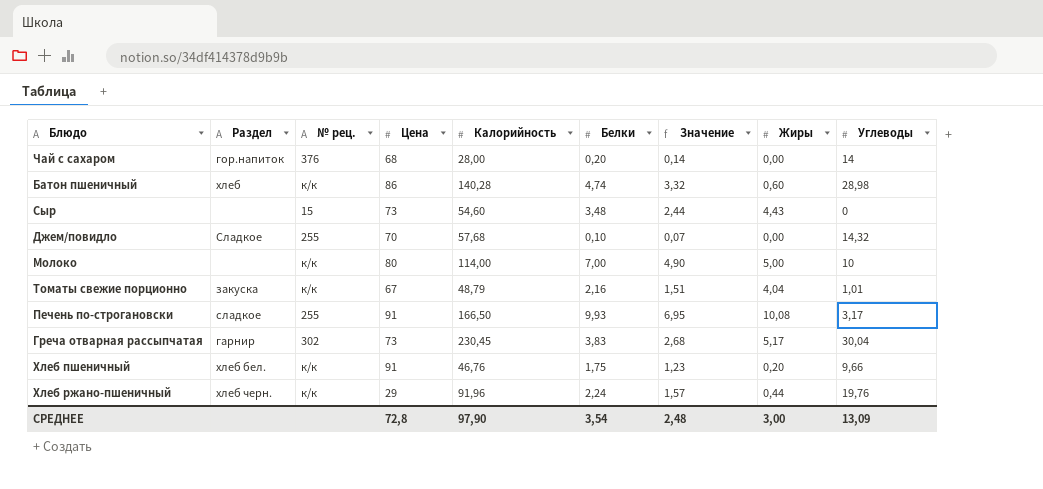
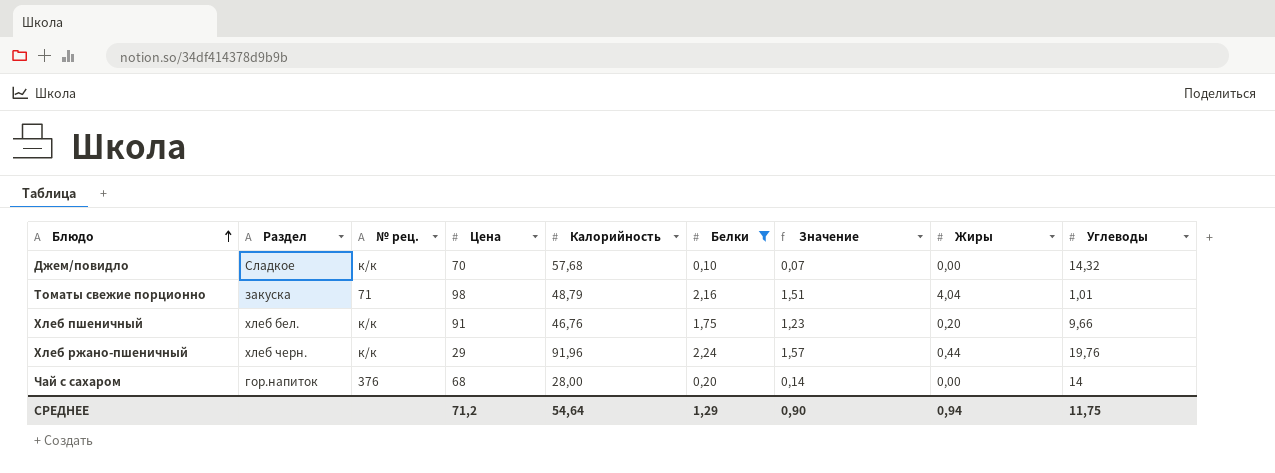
filter: none -> Белки <= 2,24
row order: none -> Блюдо ascending
Джем/повидло | № рец.: 255 -> к/к
Томаты свежие порционно | № рец.: к/к -> 71
Томаты свежие порционно | Цена: 67 -> 98
СРЕДНЕЕ | Цена: 72,8 -> 71,2
СРЕДНЕЕ | Калорийность: 97,90 -> 54,64
СРЕДНЕЕ | Белки: 3,54 -> 1,29
СРЕДНЕЕ | Значение: 2,48 -> 0,90
СРЕДНЕЕ | Жиры: 3,00 -> 0,94
СРЕДНЕЕ | Углеводы: 13,09 -> 11,75

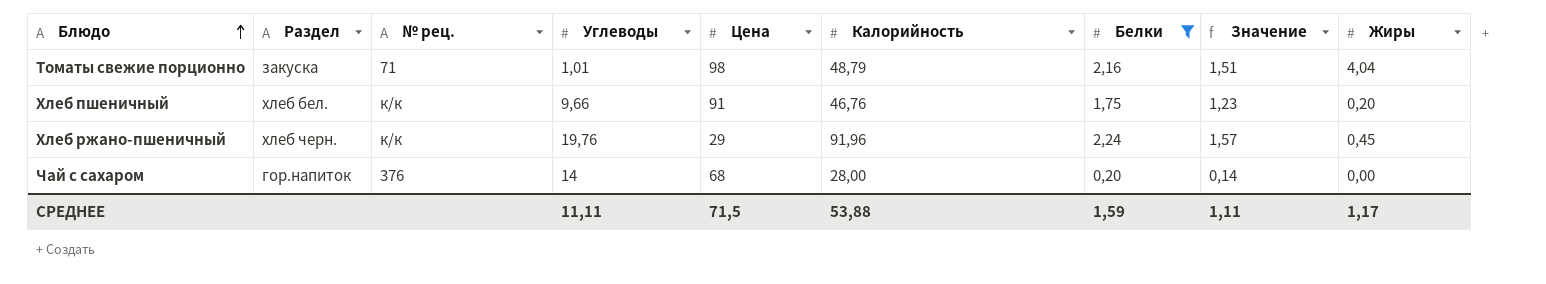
column Углеводы | position: 9 -> 4
row Джем/повидло: Сладкое | к/к | 70 | 57,68 | 0,10 | 0,07 | 0,00 | 14,32 -> none
Хлеб ржано-пшеничный | Жиры: 0,44 -> 0,45
СРЕДНЕЕ | Углеводы: 11,75 -> 11,11
СРЕДНЕЕ | Цена: 71,2 -> 71,5
СРЕДНЕЕ | Калорийность: 54,64 -> 53,88
СРЕДНЕЕ | Белки: 1,29 -> 1,59
СРЕДНЕЕ | Значение: 0,90 -> 1,11
СРЕДНЕЕ | Жиры: 0,94 -> 1,17

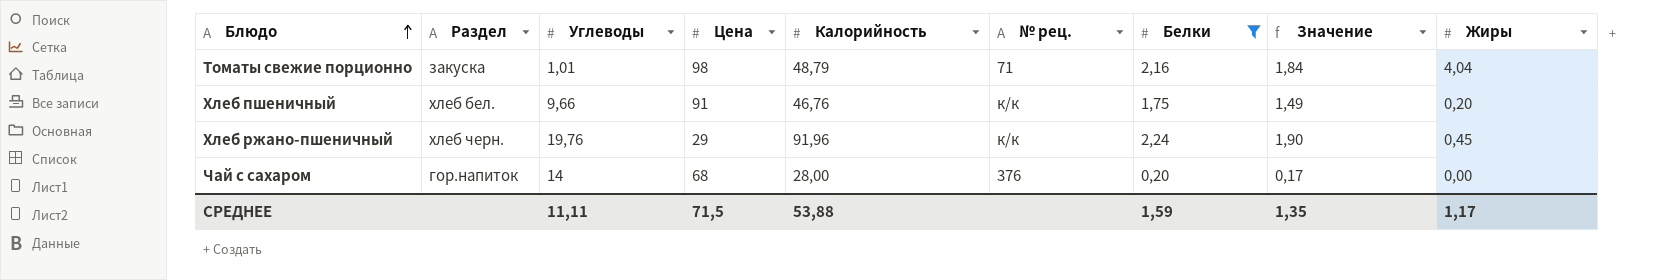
column № рец. | position: 3 -> 6
column Значение | formula: [Белки] * 0,7 -> [Белки] * 0,85
СРЕДНЕЕ | Значение: 1,11 -> 1,35

